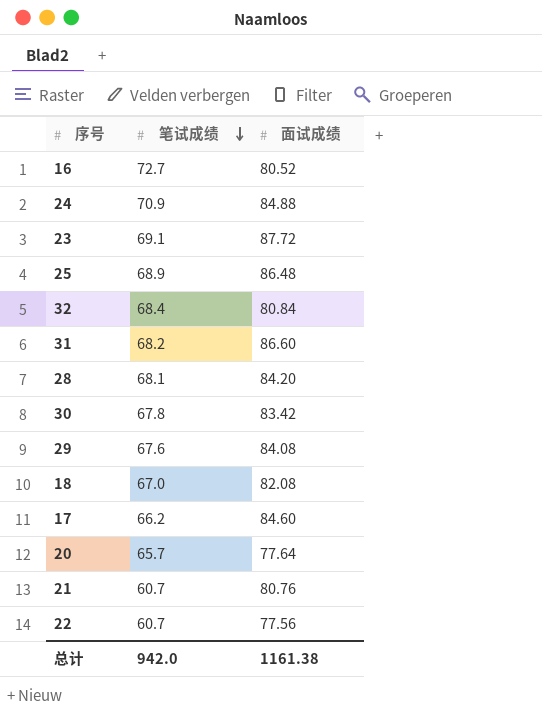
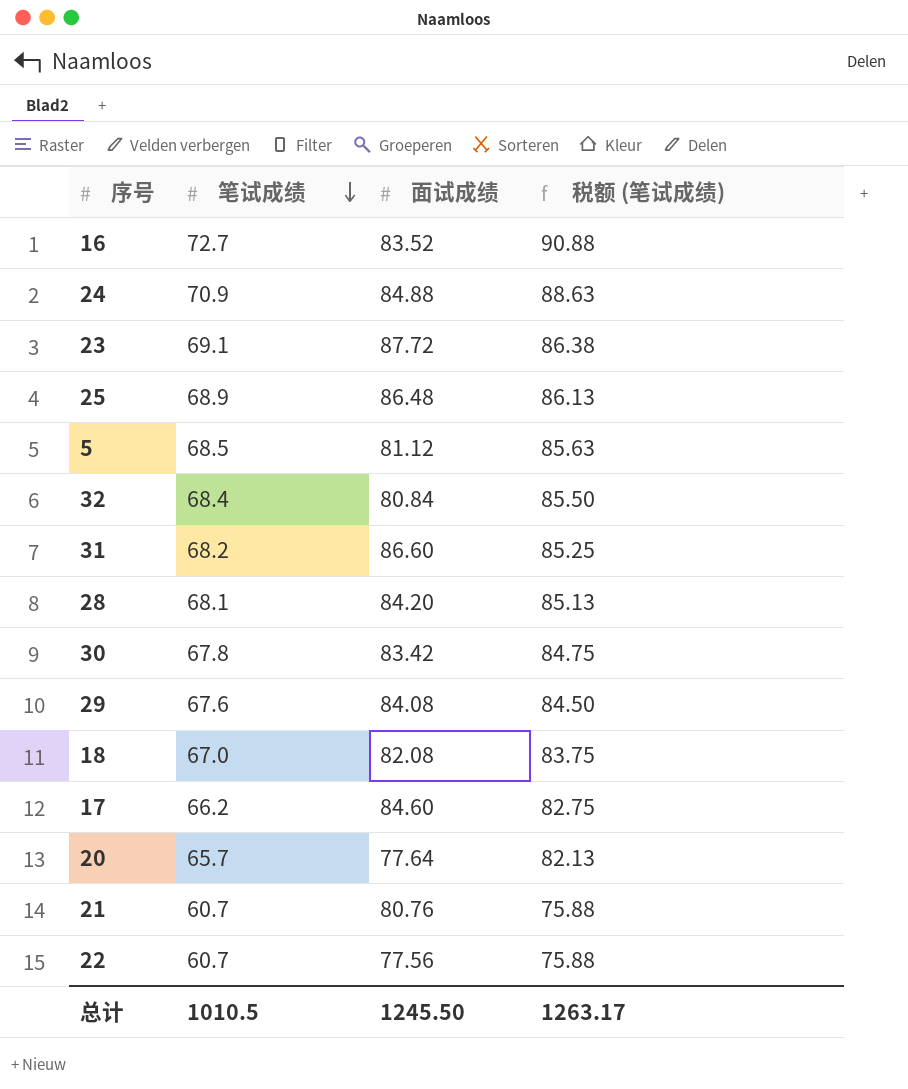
column 税额 (笔试成绩) | formula: none -> [笔试成绩] * 1.25
16 | 面试成绩: 80.52 -> 83.52
row 5: none -> 68.5 | 81.12 | 85.63
总计 | 笔试成绩: 942.0 -> 1010.5
总计 | 面试成绩: 1161.38 -> 1245.50

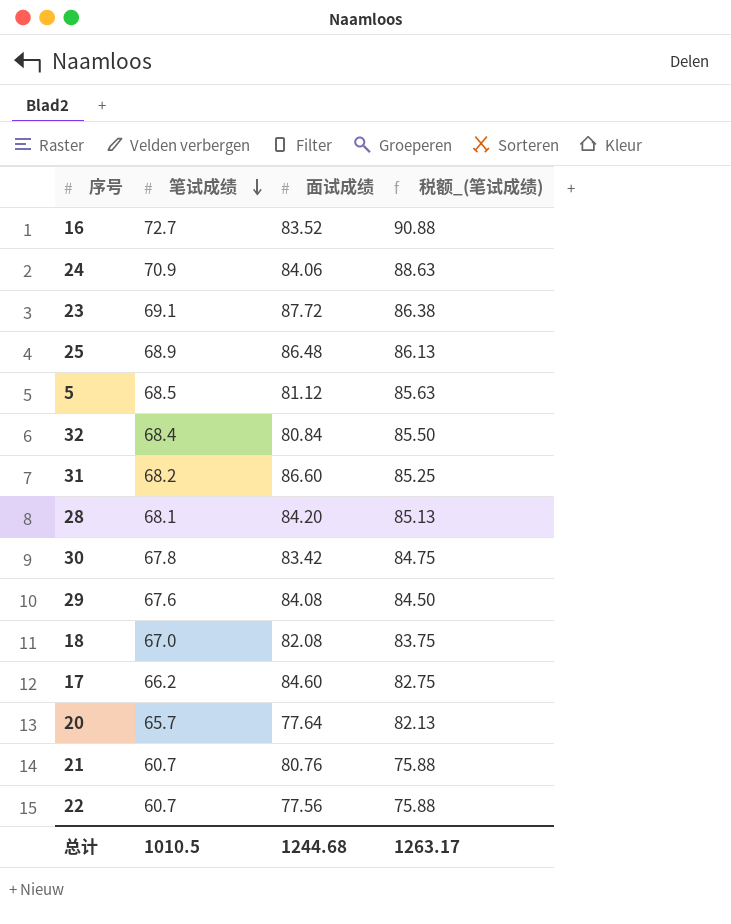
column name: 税额 (笔试成绩) -> 税额_(笔试成绩)
24 | 面试成绩: 84.88 -> 84.06
总计 | 面试成绩: 1245.50 -> 1244.68

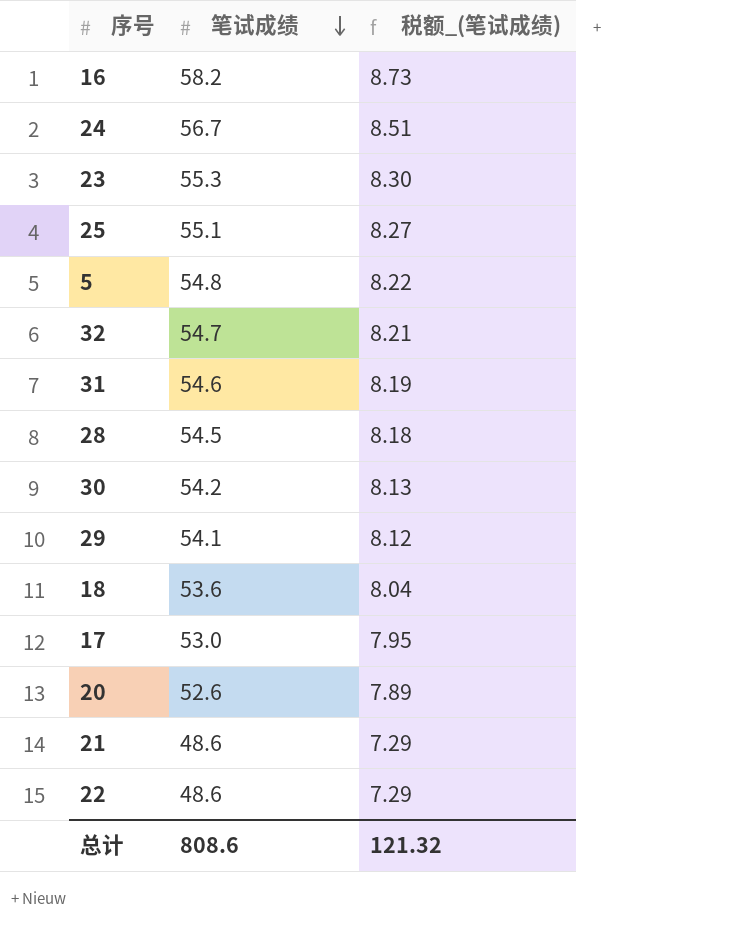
column 面试成绩 | position: 3 -> none
column 税额_(笔试成绩) | formula: [笔试成绩] * 1.25 -> [笔试成绩] * 0.15
16 | 笔试成绩: 72.7 -> 58.2
24 | 笔试成绩: 70.9 -> 56.7
23 | 笔试成绩: 69.1 -> 55.3
25 | 笔试成绩: 68.9 -> 55.1
5 | 笔试成绩: 68.5 -> 54.8
32 | 笔试成绩: 68.4 -> 54.7
31 | 笔试成绩: 68.2 -> 54.6
28 | 笔试成绩: 68.1 -> 54.5
30 | 笔试成绩: 67.8 -> 54.2
29 | 笔试成绩: 67.6 -> 54.1
18 | 笔试成绩: 67.0 -> 53.6
17 | 笔试成绩: 66.2 -> 53.0
20 | 笔试成绩: 65.7 -> 52.6
21 | 笔试成绩: 60.7 -> 48.6
22 | 笔试成绩: 60.7 -> 48.6
总计 | 笔试成绩: 1010.5 -> 808.6
总计 | 税额_(笔试成绩): 1263.17 -> 121.32

